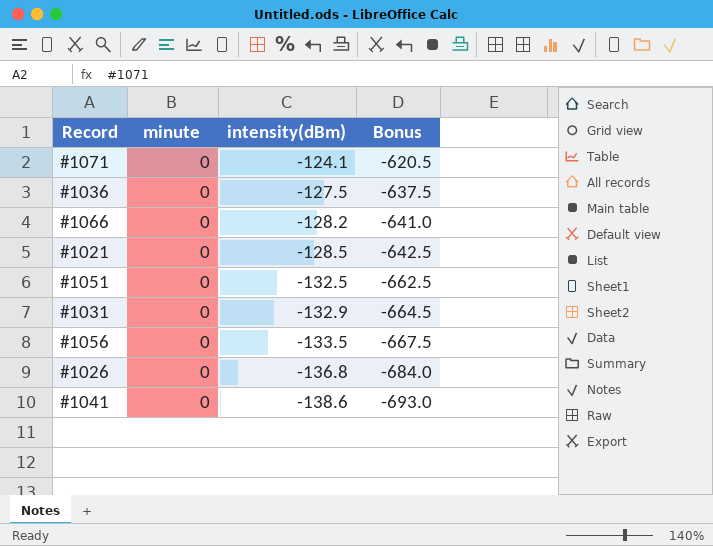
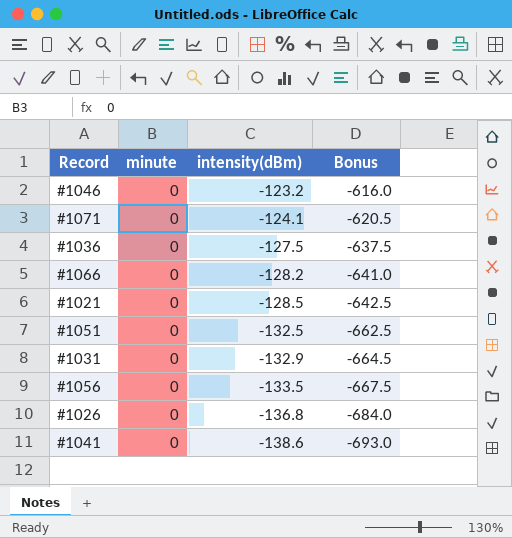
row #1046: none -> 0 | -123.2 | -616.0

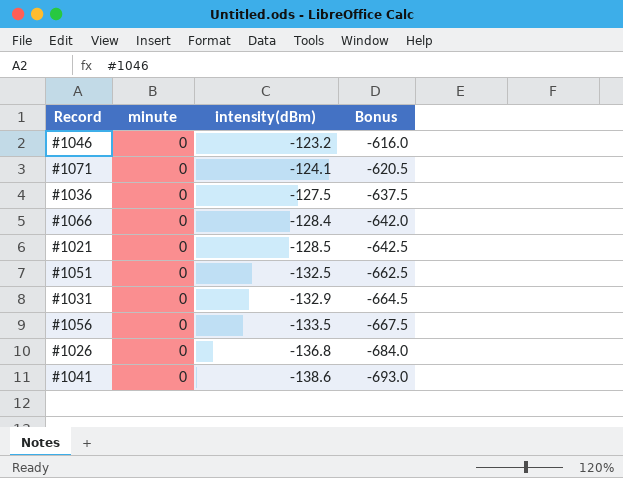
#1066 | intensity(dBm): -128.2 -> -128.4
#1066 | Bonus: -641.0 -> -642.0

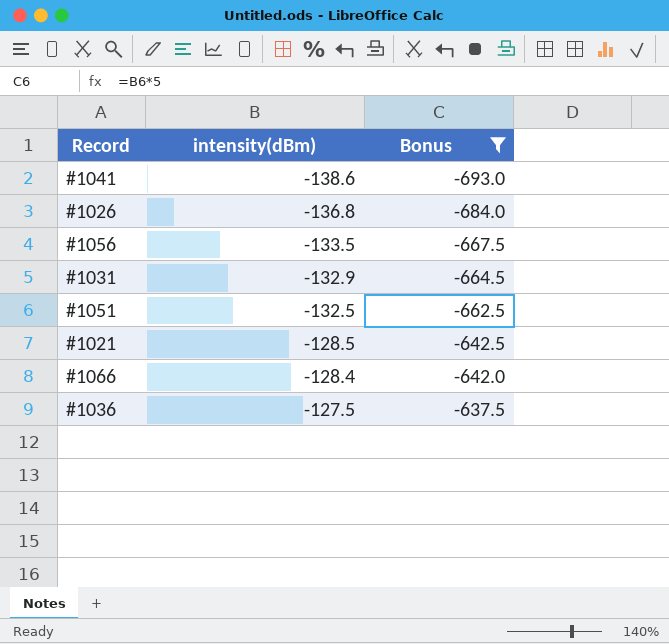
filter: none -> Bonus <= -637.5
row order: intensity(dBm) descending -> intensity(dBm) ascending
column minute | position: 2 -> none

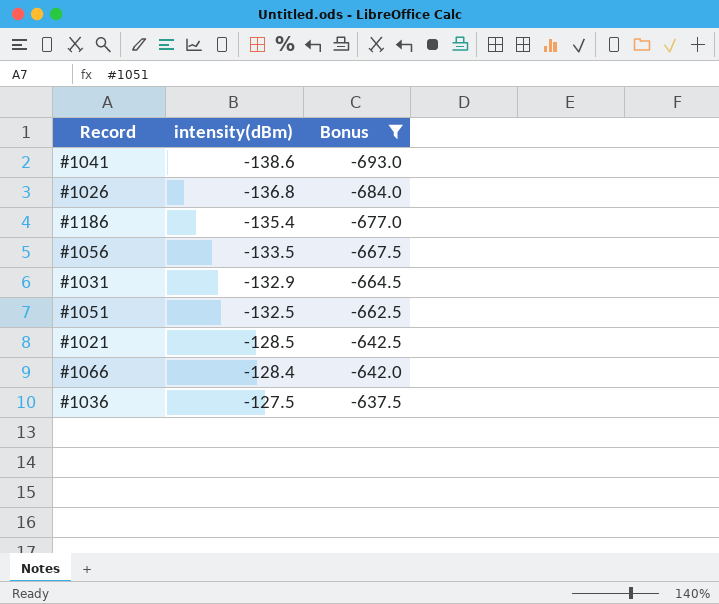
row #1186: none -> -135.4 | -677.0

